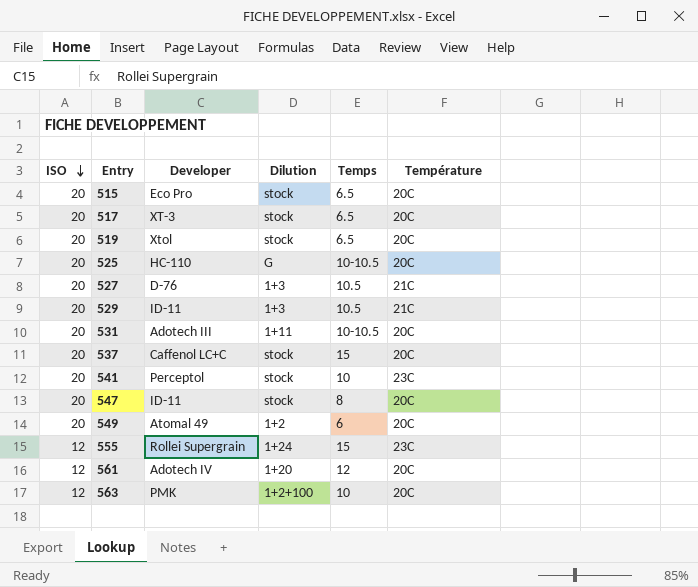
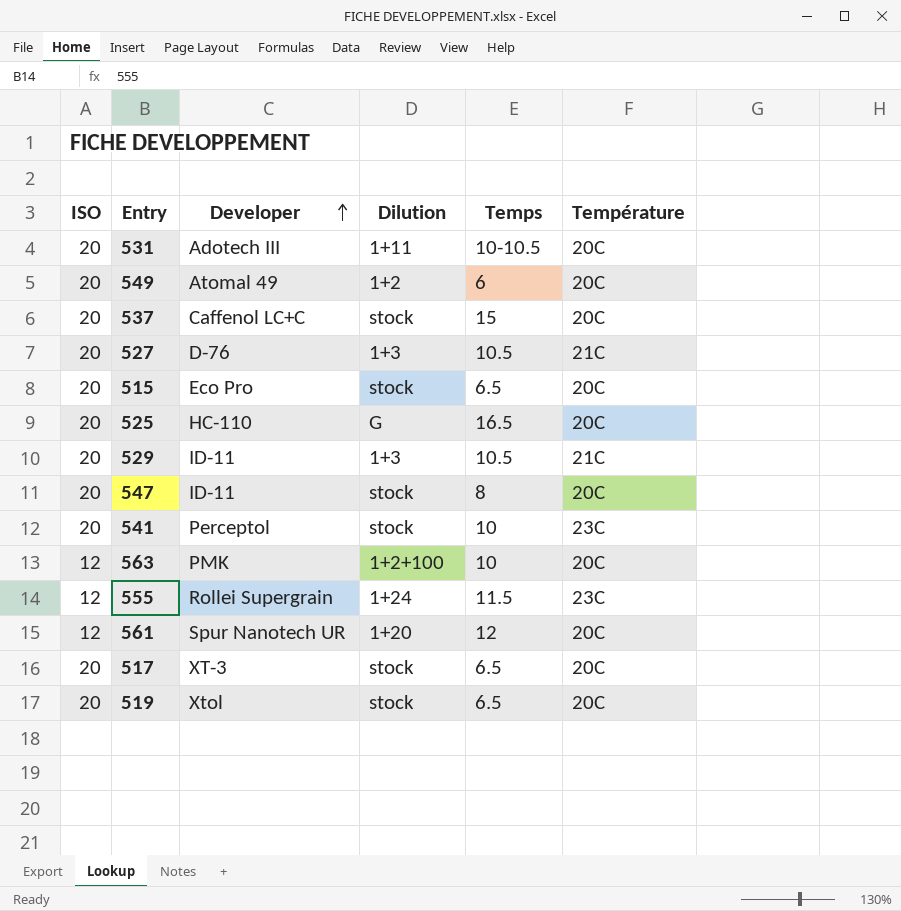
row order: ISO descending -> Developer ascending
525 | Temps: 10-10.5 -> 16.5
555 | Temps: 15 -> 11.5
561 | Developer: Adotech IV -> Spur Nanotech UR

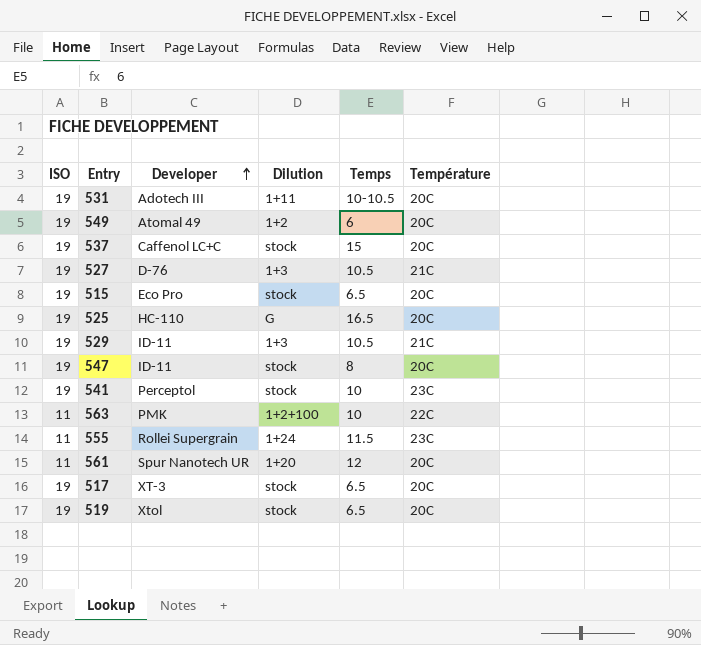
531 | ISO: 20 -> 19
549 | ISO: 20 -> 19
537 | ISO: 20 -> 19
527 | ISO: 20 -> 19
515 | ISO: 20 -> 19
525 | ISO: 20 -> 19
529 | ISO: 20 -> 19
547 | ISO: 20 -> 19
541 | ISO: 20 -> 19
563 | ISO: 12 -> 11
563 | Température: 20C -> 22C
555 | ISO: 12 -> 11
561 | ISO: 12 -> 11
517 | ISO: 20 -> 19
519 | ISO: 20 -> 19

